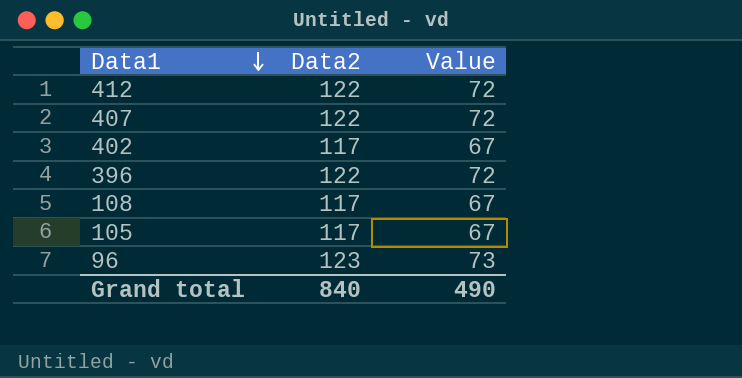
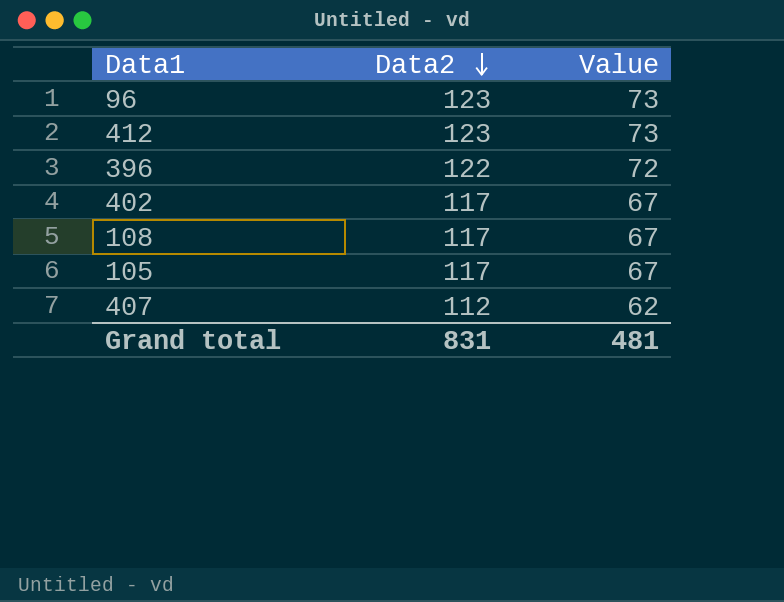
row order: Data1 descending -> Data2 descending
412 | Data2: 122 -> 123
412 | Value: 72 -> 73
407 | Data2: 122 -> 112
407 | Value: 72 -> 62
Grand total | Data2: 840 -> 831
Grand total | Value: 490 -> 481

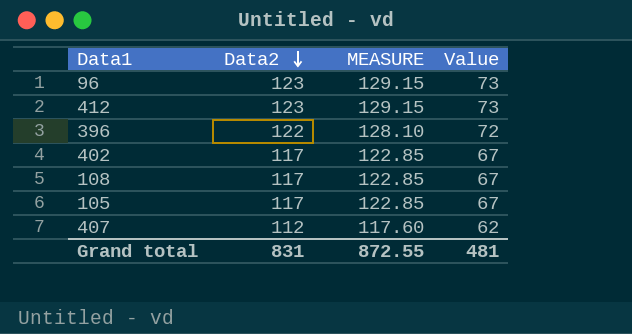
column MEASURE | formula: none -> [Data2] * 1.05

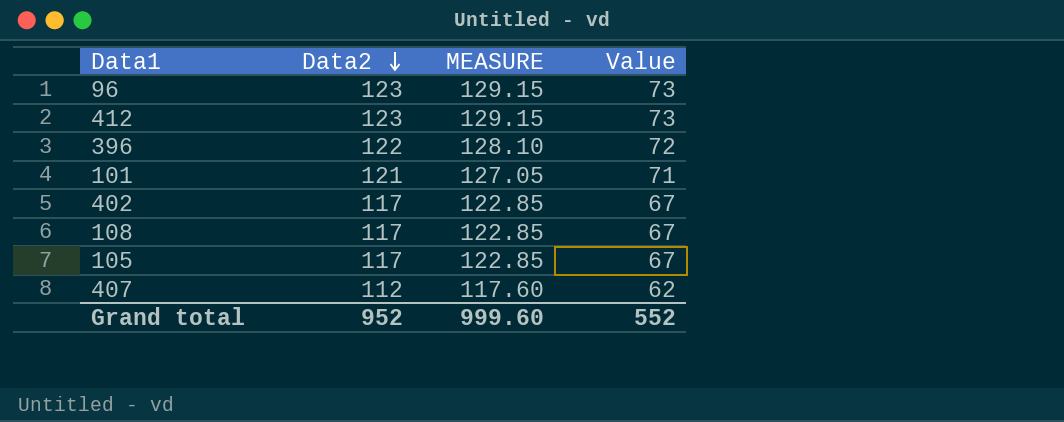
row 101: none -> 121 | 127.05 | 71
Grand total | Data2: 831 -> 952
Grand total | MEASURE: 872.55 -> 999.60
Grand total | Value: 481 -> 552

